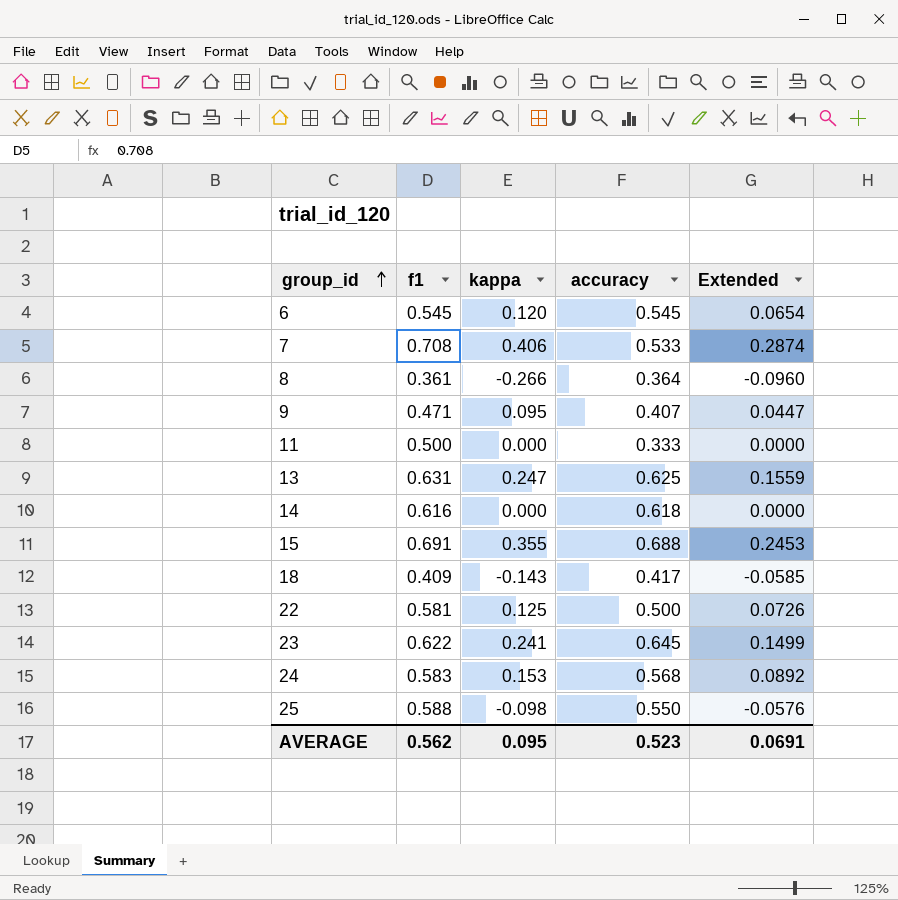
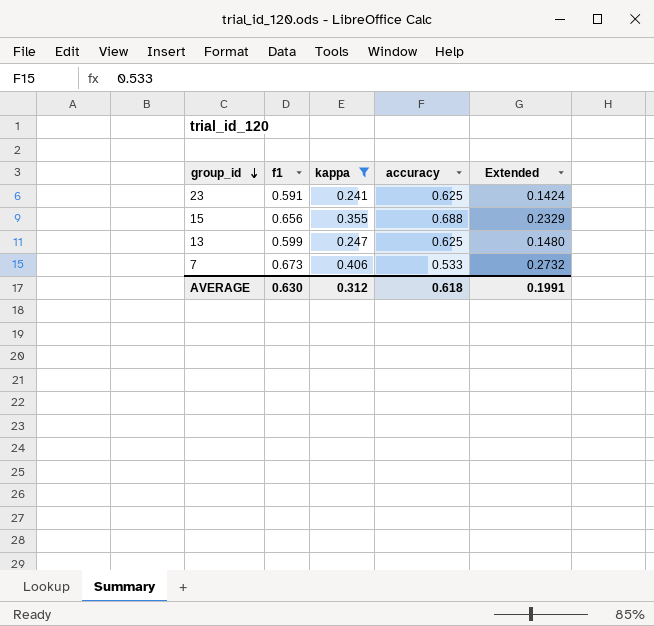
filter: none -> kappa >= 0.241
row order: group_id ascending -> group_id descending
23 | f1: 0.622 -> 0.591
23 | accuracy: 0.645 -> 0.625
23 | Extended: 0.1499 -> 0.1424
15 | f1: 0.691 -> 0.656
15 | Extended: 0.2453 -> 0.2329
13 | f1: 0.631 -> 0.599
13 | Extended: 0.1559 -> 0.1480
7 | f1: 0.708 -> 0.673
7 | Extended: 0.2874 -> 0.2732
AVERAGE | f1: 0.562 -> 0.630
AVERAGE | kappa: 0.095 -> 0.312
AVERAGE | accuracy: 0.523 -> 0.618
AVERAGE | Extended: 0.0691 -> 0.1991

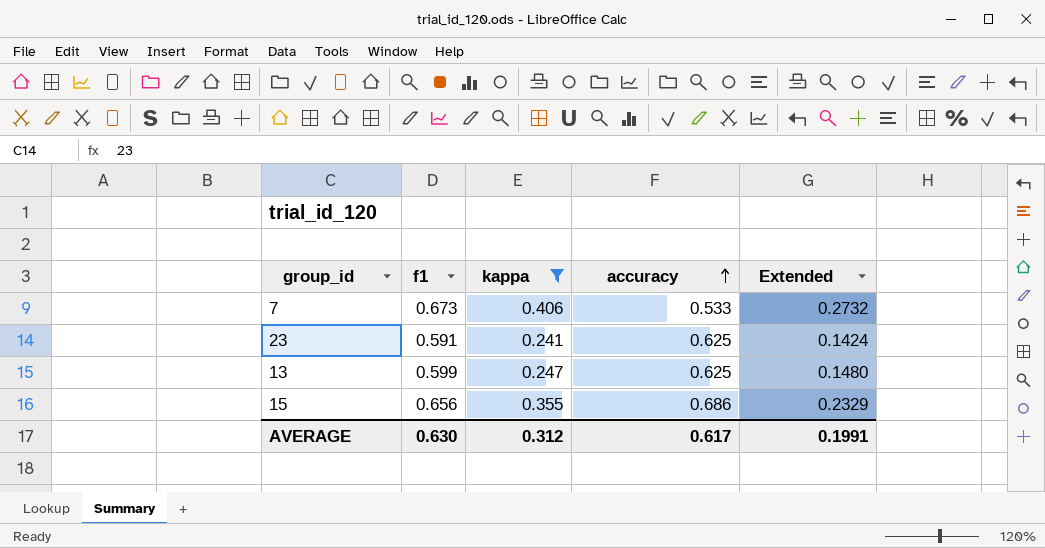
row order: group_id descending -> accuracy ascending
15 | accuracy: 0.688 -> 0.686
AVERAGE | accuracy: 0.618 -> 0.617

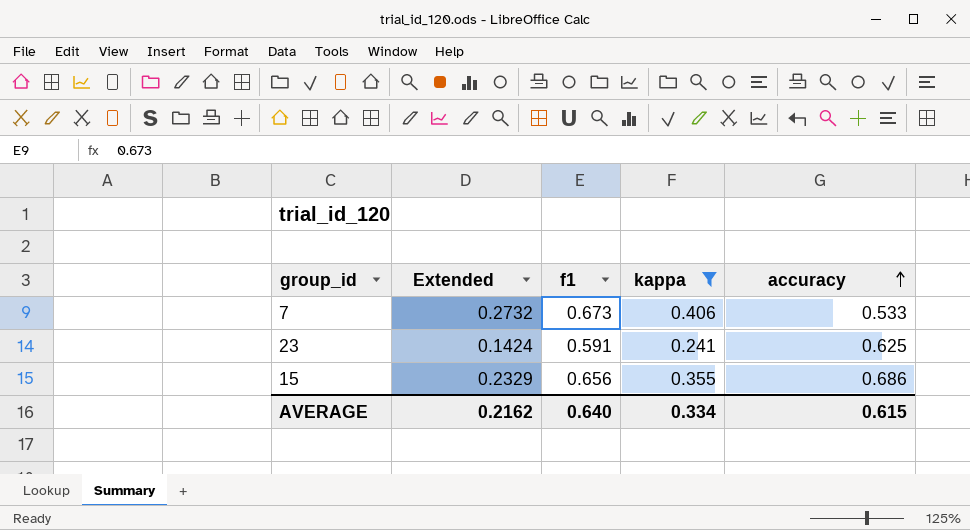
column Extended | position: 5 -> 2
row 13: 0.599 | 0.247 | 0.625 | 0.1480 -> none
AVERAGE | Extended: 0.1991 -> 0.2162
AVERAGE | f1: 0.630 -> 0.640
AVERAGE | kappa: 0.312 -> 0.334
AVERAGE | accuracy: 0.617 -> 0.615

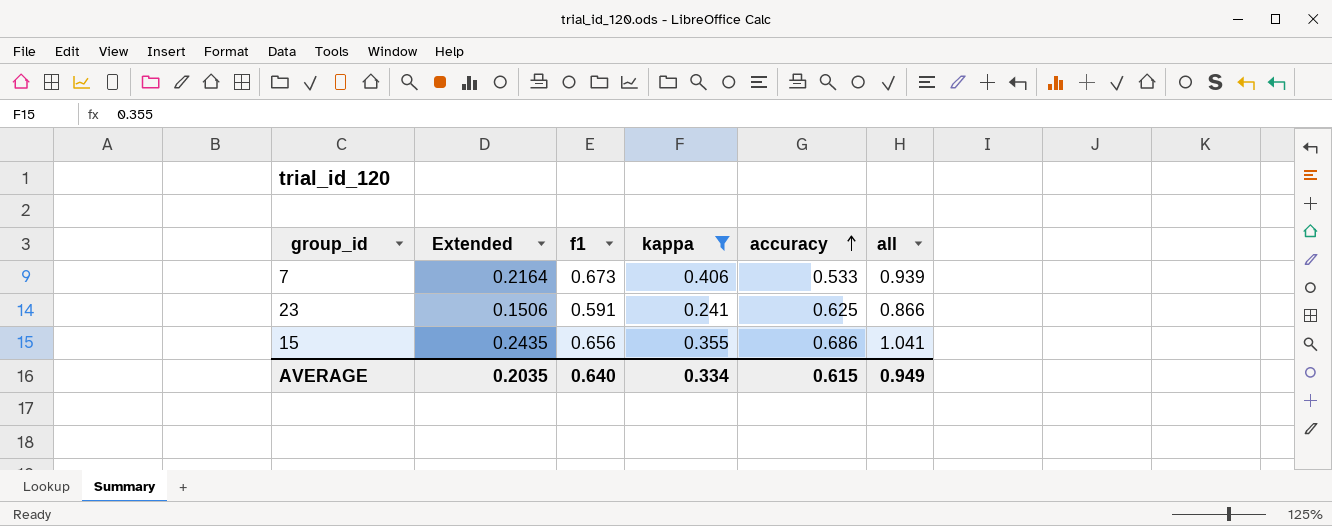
column Extended | formula: [f1] * [kappa] -> [kappa] * [accuracy]
column all | formula: none -> [kappa] + [accuracy]
AVERAGE | Extended: 0.2162 -> 0.2035

